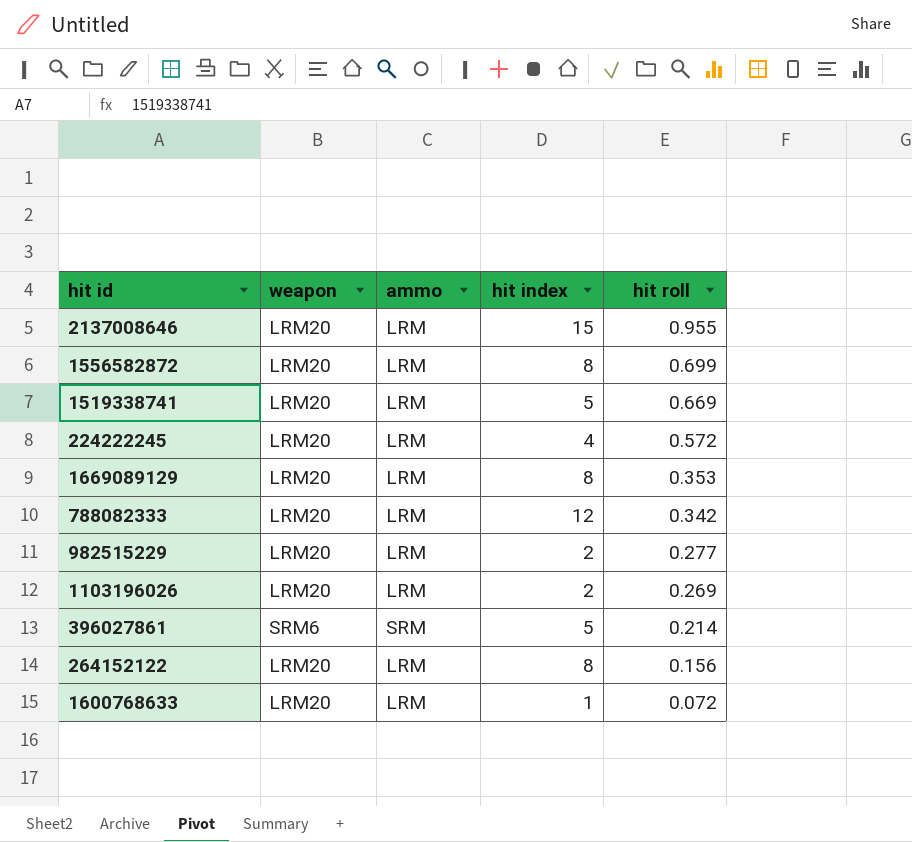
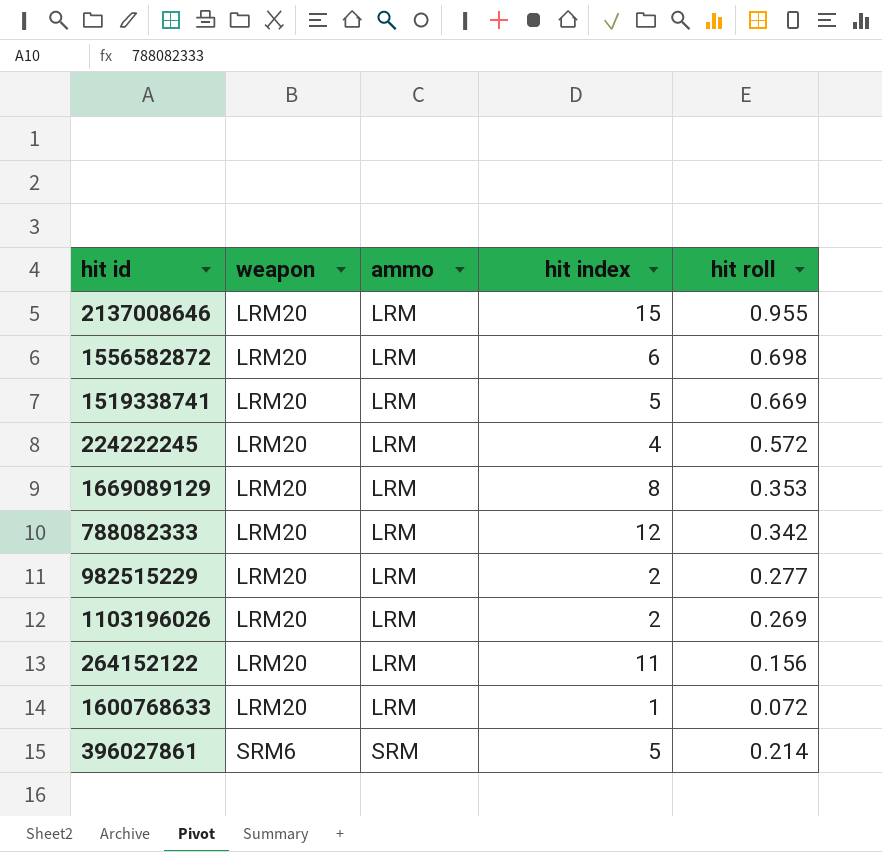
row order: hit roll descending -> weapon ascending
1556582872 | hit index: 8 -> 6
1556582872 | hit roll: 0.699 -> 0.698
264152122 | hit index: 8 -> 11

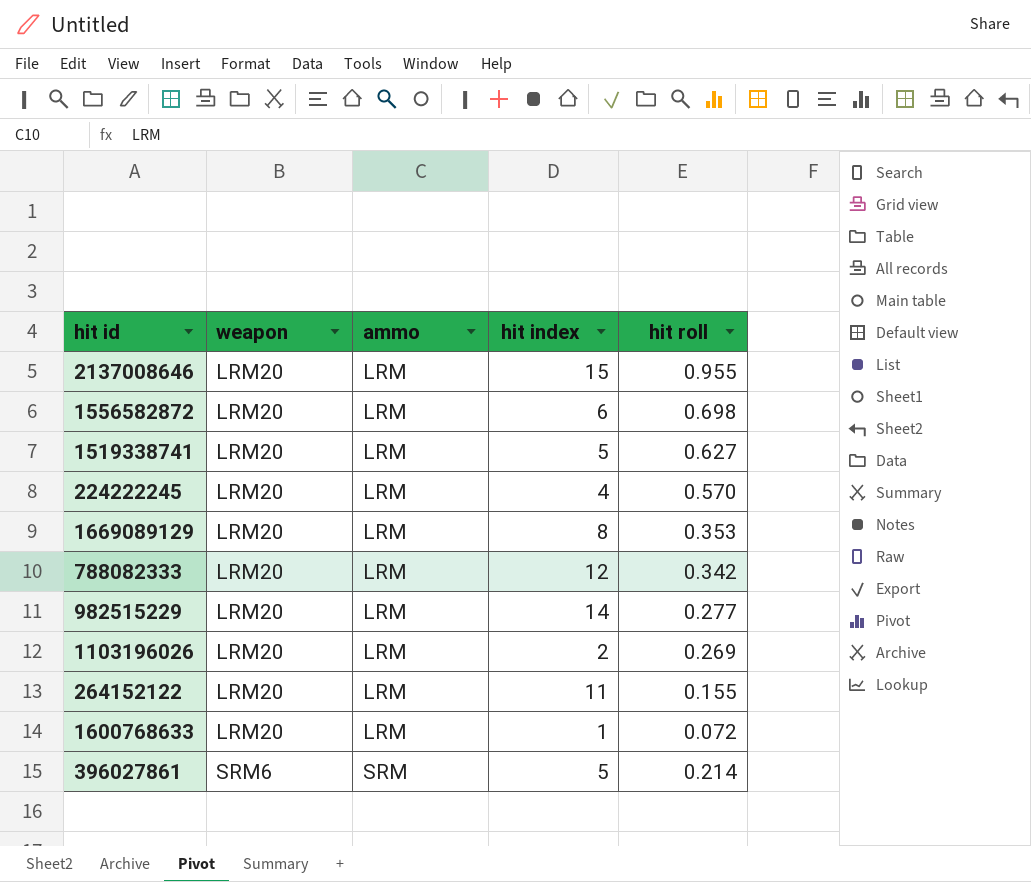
1519338741 | hit roll: 0.669 -> 0.627
224222245 | hit roll: 0.572 -> 0.570
982515229 | hit index: 2 -> 14
264152122 | hit roll: 0.156 -> 0.155

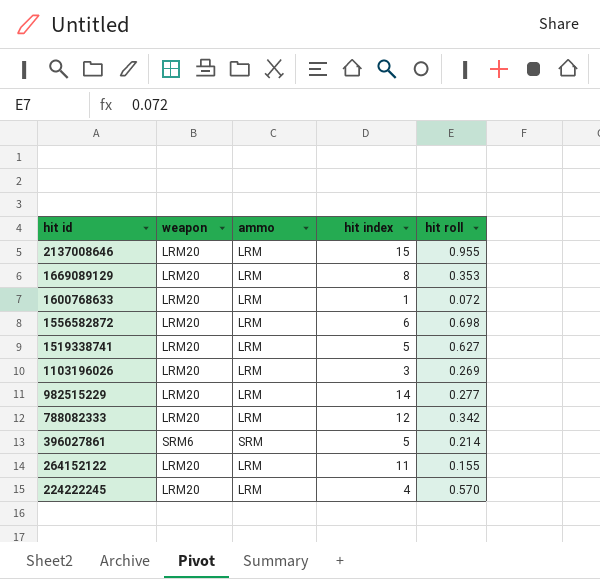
row order: weapon ascending -> hit id descending
1103196026 | hit index: 2 -> 3

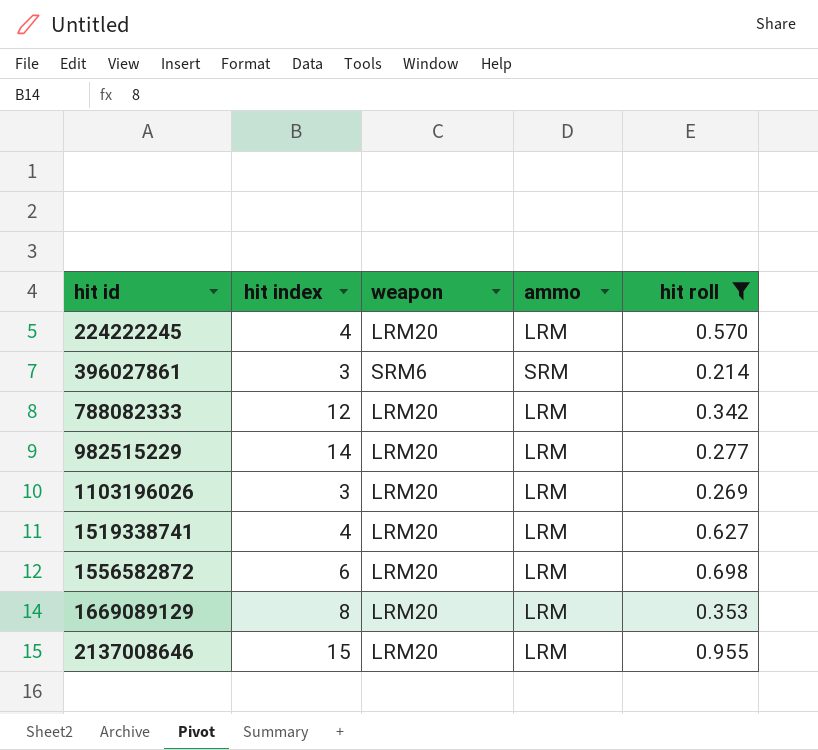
filter: none -> hit roll >= 0.214
row order: hit id descending -> hit id ascending
column hit index | position: 4 -> 2
396027861 | hit index: 5 -> 3
1519338741 | hit index: 5 -> 4

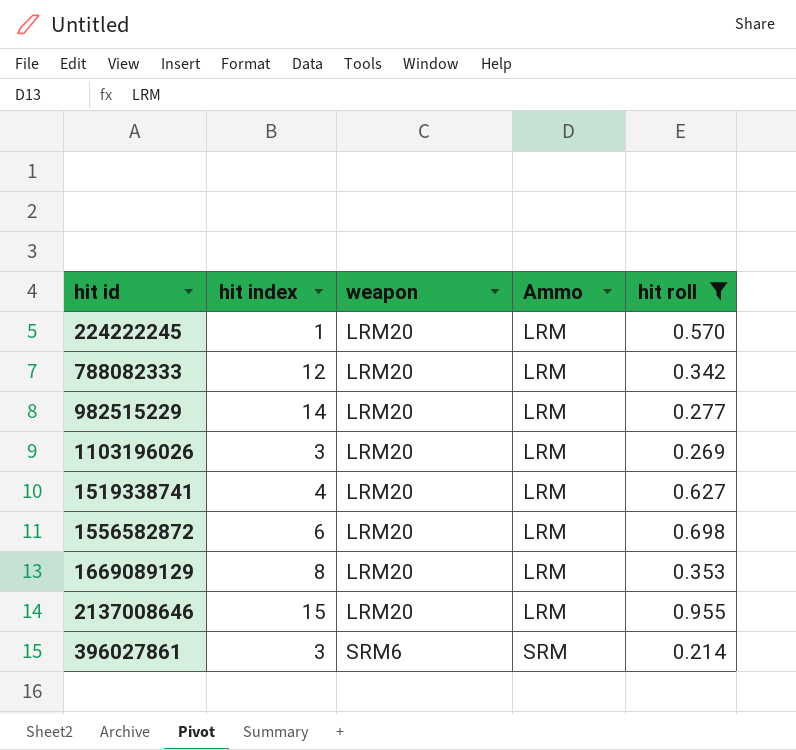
row order: hit id ascending -> weapon ascending
column name: ammo -> Ammo
224222245 | hit index: 4 -> 1

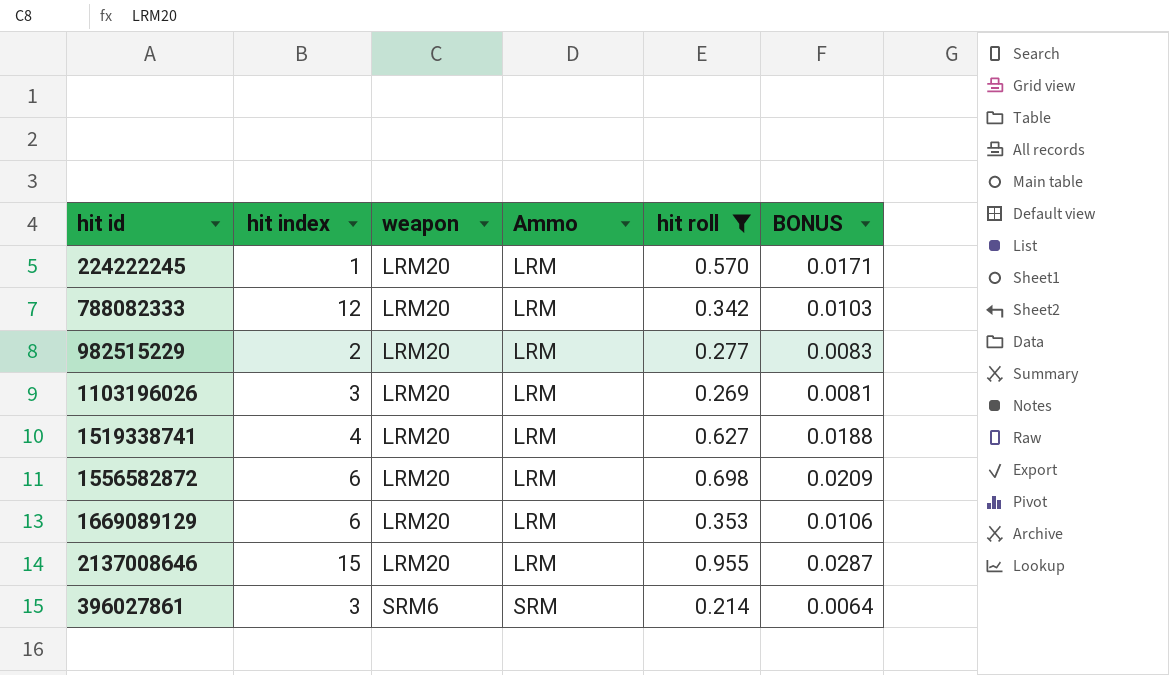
column BONUS | formula: none -> [hit roll] * 0.03
982515229 | hit index: 14 -> 2
1669089129 | hit index: 8 -> 6

